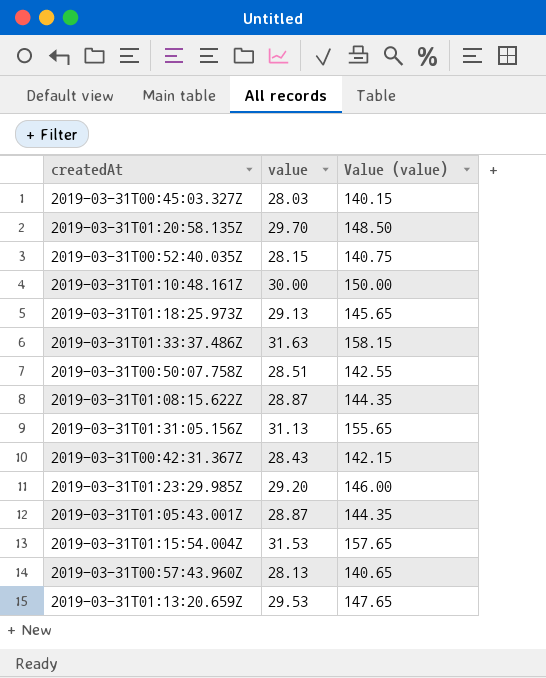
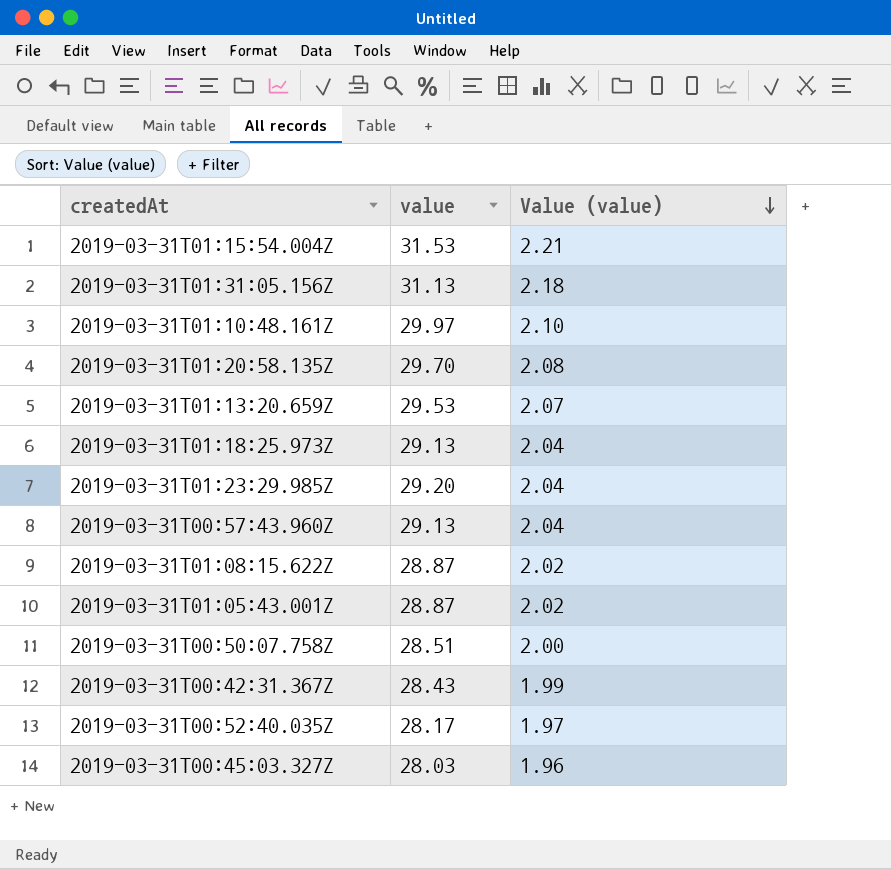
row order: none -> Value (value) descending
column Value (value) | formula: [value] * 5 -> [value] * 0.07
row 2019-03-31T01:33:37.486Z: 31.63 | 158.15 -> none
2019-03-31T01:10:48.161Z | value: 30.00 -> 29.97
2019-03-31T00:57:43.960Z | value: 28.13 -> 29.13
2019-03-31T00:52:40.035Z | value: 28.15 -> 28.17

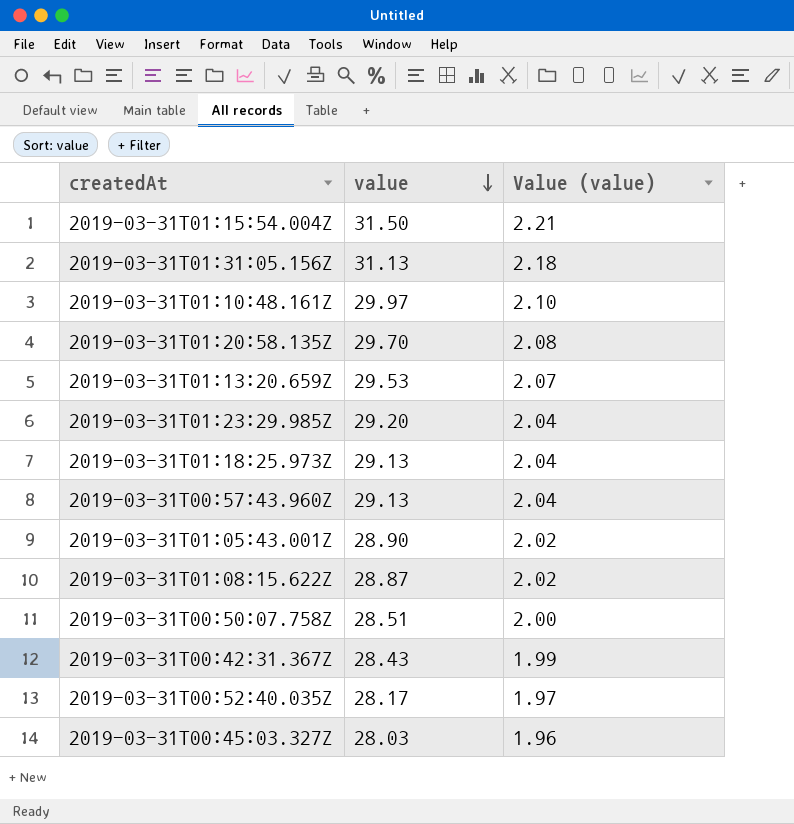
row order: Value (value) descending -> value descending
2019-03-31T01:15:54.004Z | value: 31.53 -> 31.50
2019-03-31T01:05:43.001Z | value: 28.87 -> 28.90

